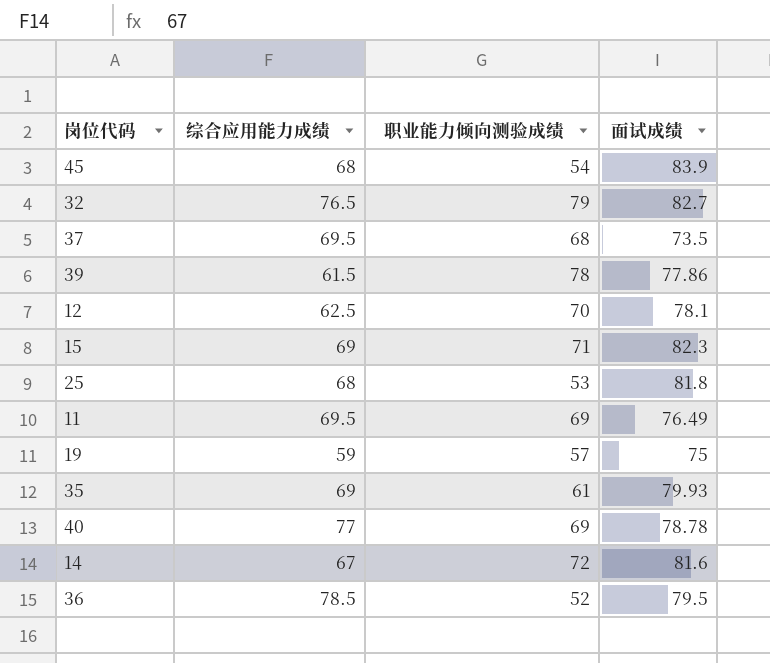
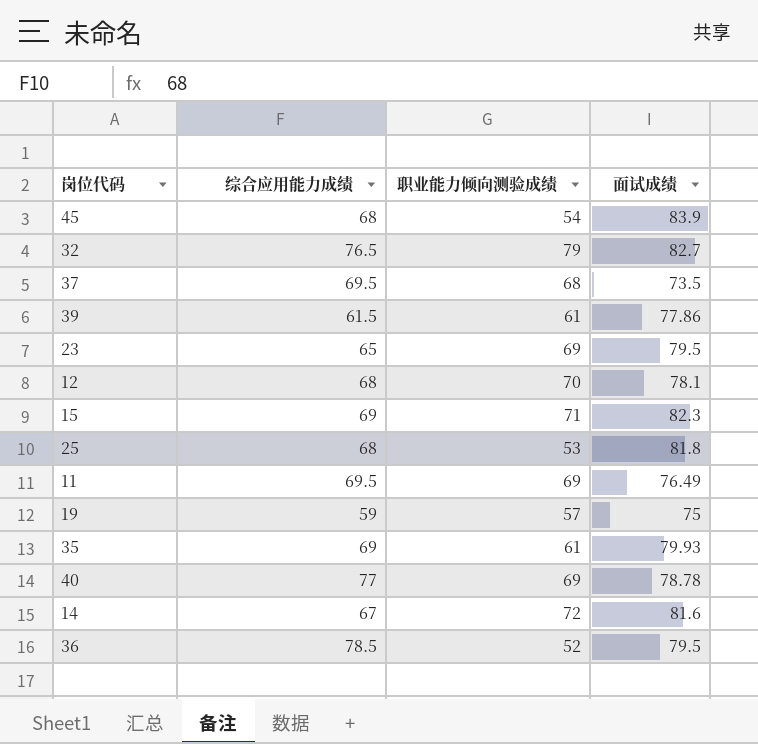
39 | 职业能力倾向测验成绩: 78 -> 61
row 23: none -> 65 | 69 | 79.5
12 | 综合应用能力成绩: 62.5 -> 68

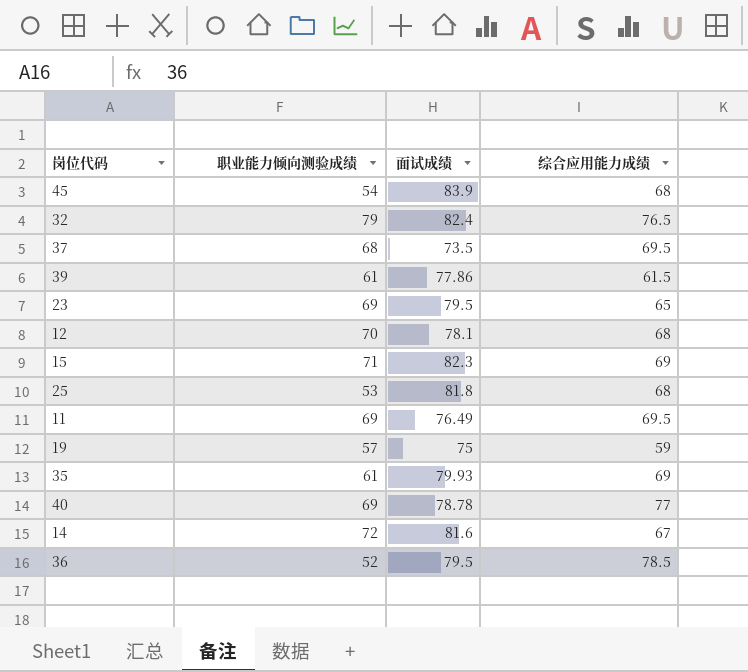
column 综合应用能力成绩 | position: 2 -> 4
32 | 面试成绩: 82.7 -> 82.4

